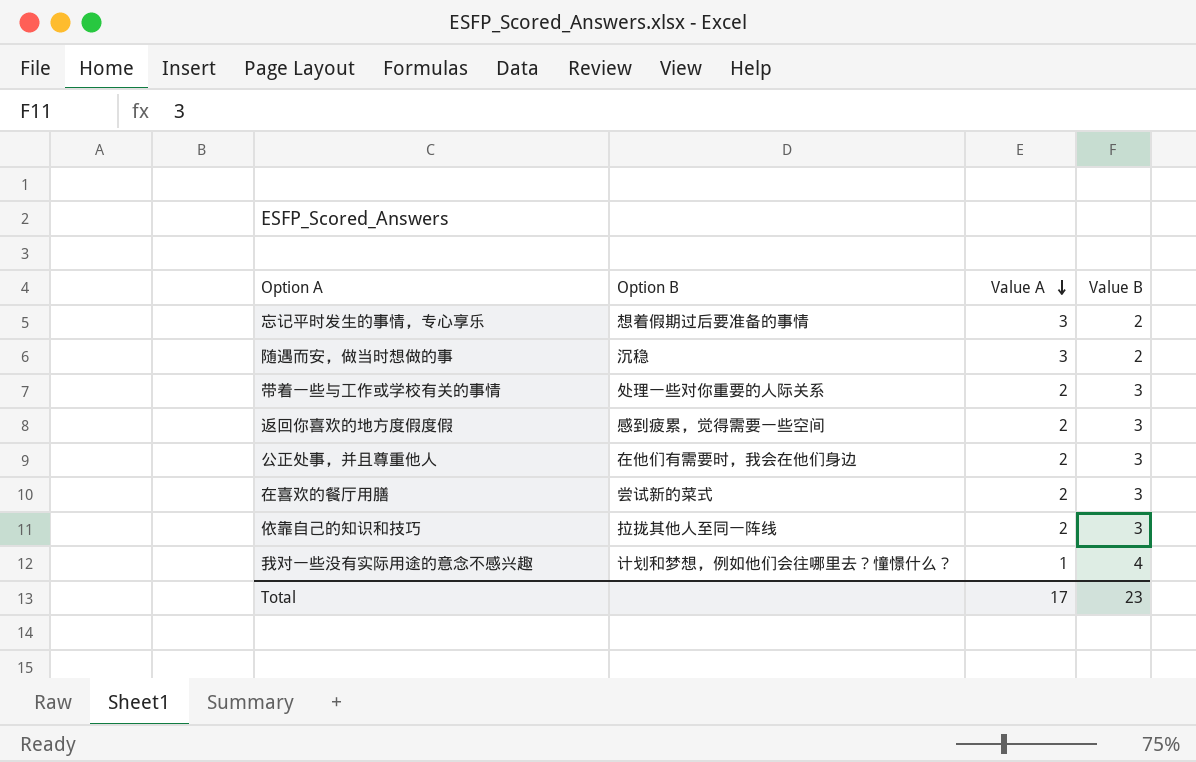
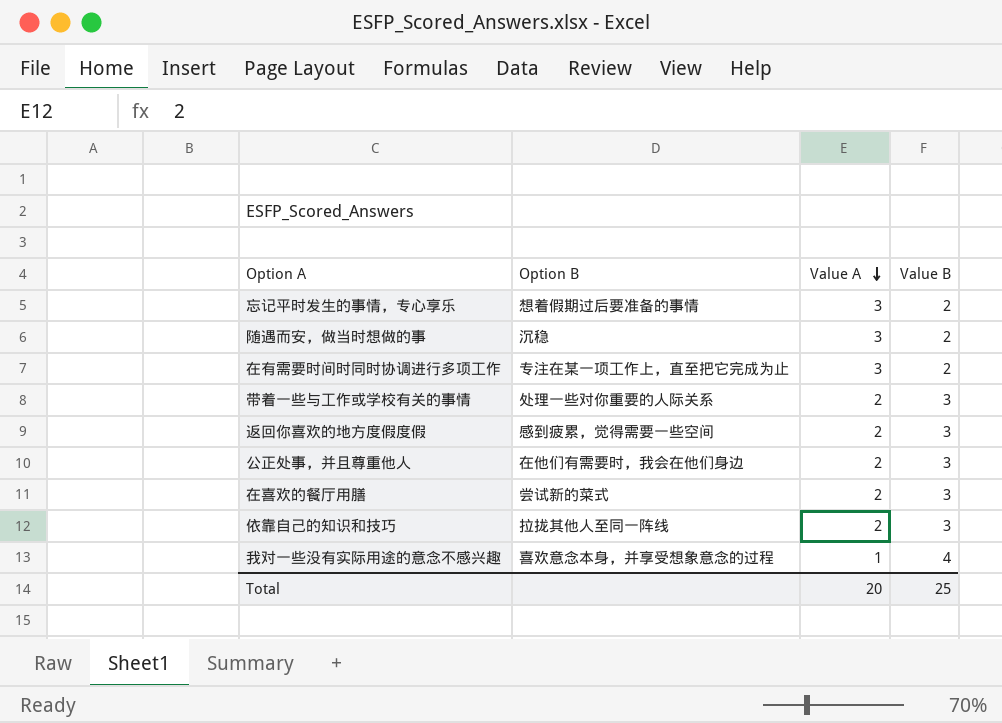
row 在有需要时间时同时协调进行多项工作: none -> 专注在某一项工作上，直至把它完成为止 | 3 | 2
我对一些没有实际用途的意念不感兴趣 | Option B: 计划和梦想，例如他们会往哪里去？憧憬什么？ -> 喜欢意念本身，并享受想象意念的过程
Total | Value A: 17 -> 20
Total | Value B: 23 -> 25

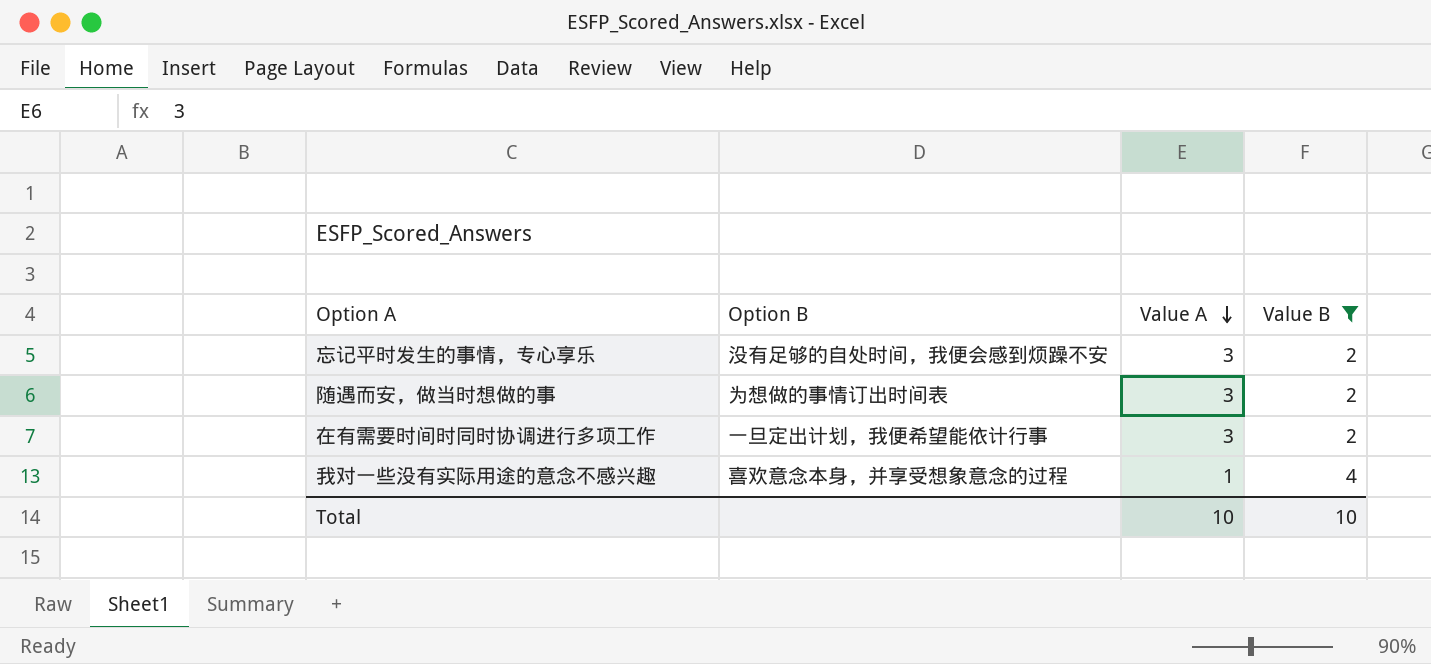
filter: none -> Value B != 3
忘记平时发生的事情，专心享乐 | Option B: 想着假期过后要准备的事情 -> 没有足够的自处时间，我便会感到烦躁不安
随遇而安，做当时想做的事 | Option B: 沉稳 -> 为想做的事情订出时间表
在有需要时间时同时协调进行多项工作 | Option B: 专注在某一项工作上，直至把它完成为止 -> 一旦定出计划，我便希望能依计行事
Total | Value A: 20 -> 10
Total | Value B: 25 -> 10

